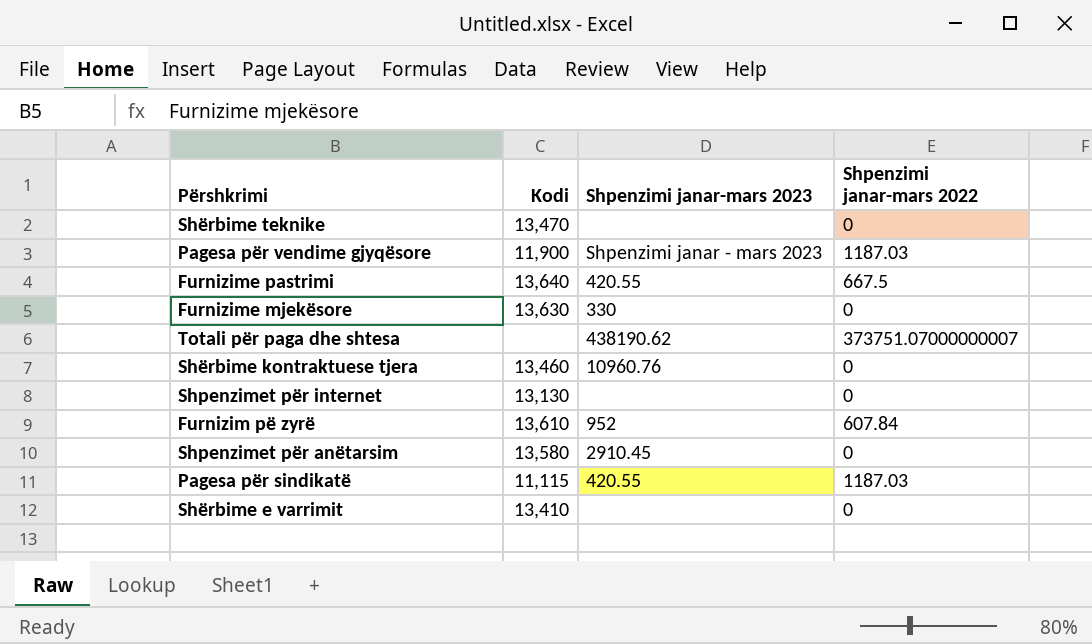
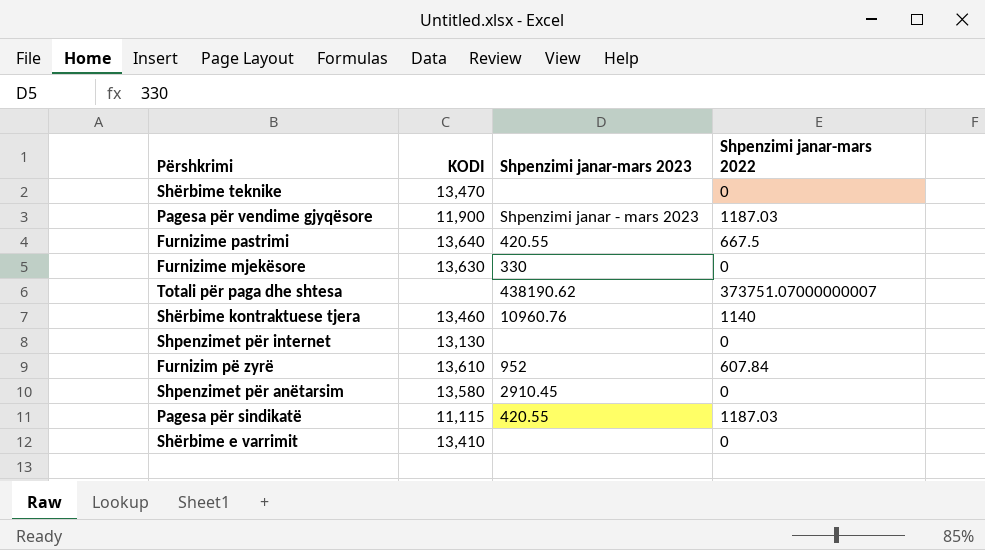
column name: Kodi -> KODI
Shërbime kontraktuese tjera | Shpenzimi janar-mars 2022: 0 -> 1140

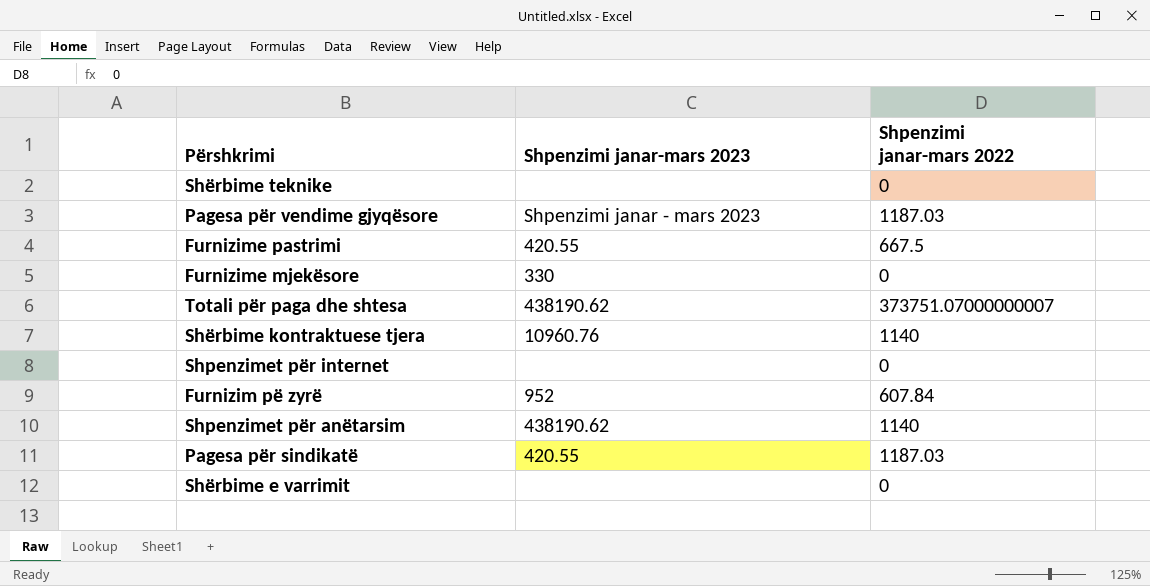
column KODI | position: 2 -> none
Shpenzimet për anëtarsim | Shpenzimi janar-mars 2023: 2910.45 -> 438190.62
Shpenzimet për anëtarsim | Shpenzimi janar-mars 2022: 0 -> 1140

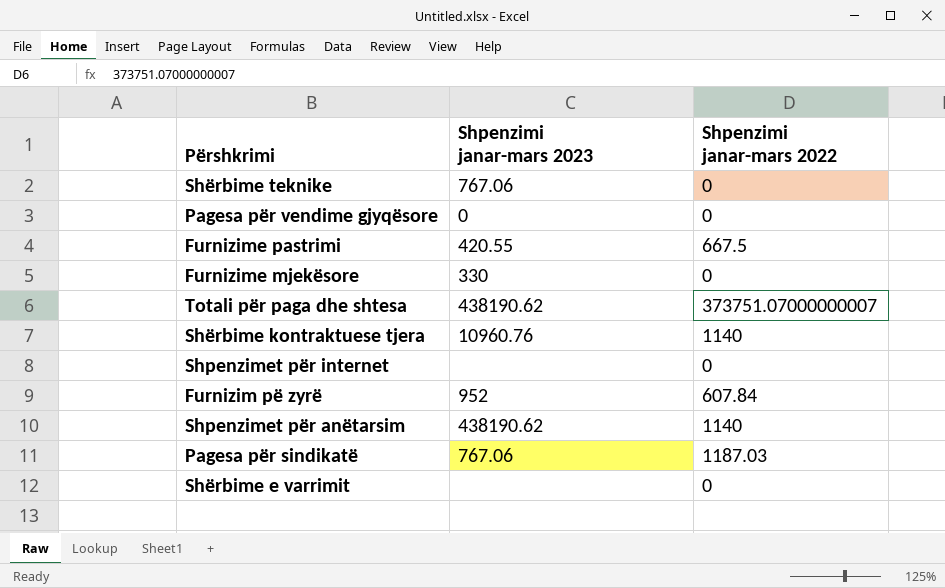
Shërbime teknike | Shpenzimi janar-mars 2023: none -> 767.06
Pagesa për vendime gjyqësore | Shpenzimi janar-mars 2023: Shpenzimi janar - mars 2023 -> 0
Pagesa për vendime gjyqësore | Shpenzimi janar-mars 2022: 1187.03 -> 0
Pagesa për sindikatë | Shpenzimi janar-mars 2023: 420.55 -> 767.06

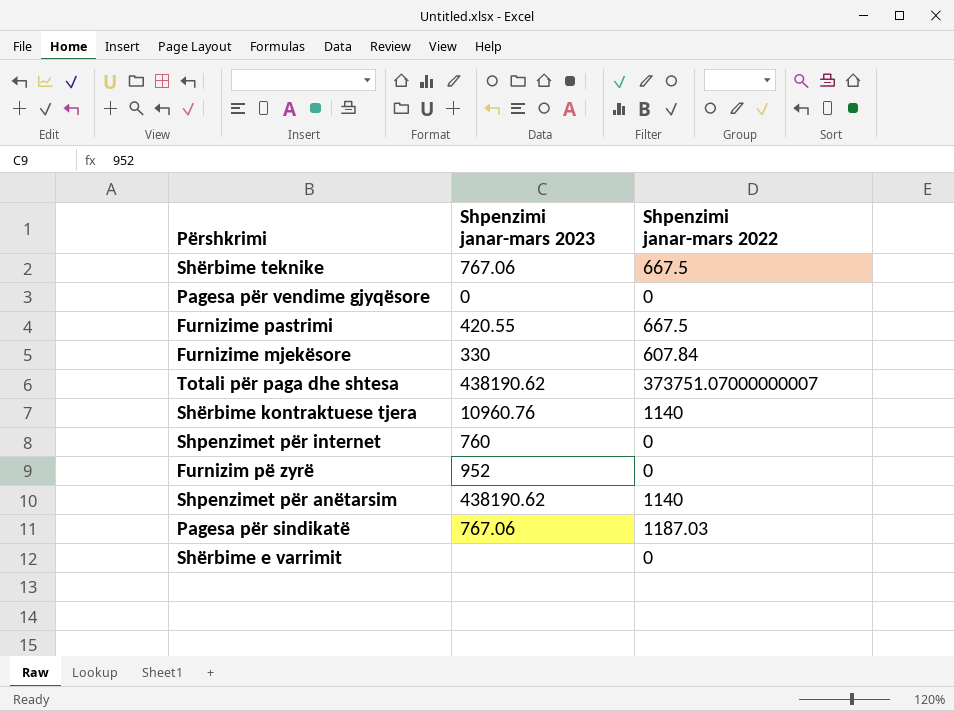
Shërbime teknike | Shpenzimi janar-mars 2022: 0 -> 667.5
Furnizime mjekësore | Shpenzimi janar-mars 2022: 0 -> 607.84
Shpenzimet për internet | Shpenzimi janar-mars 2023: none -> 760
Furnizim pë zyrë | Shpenzimi janar-mars 2022: 607.84 -> 0

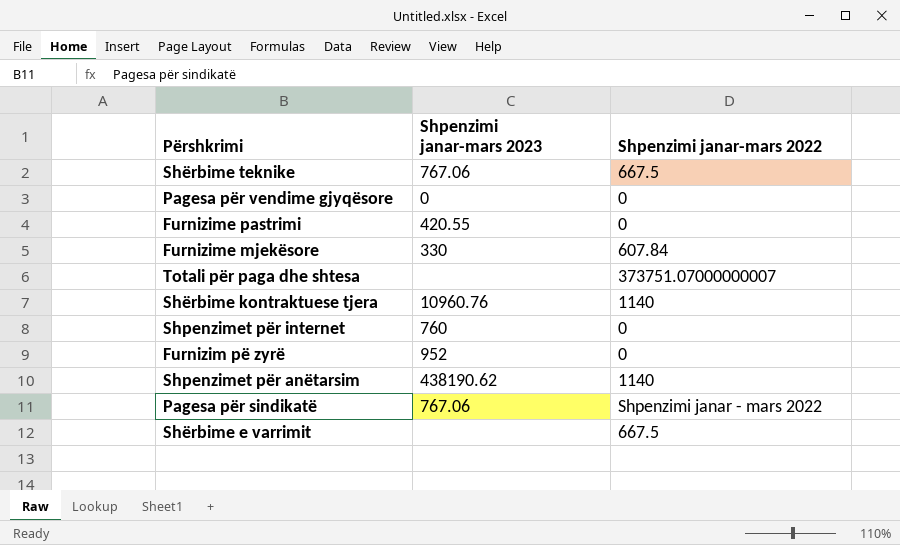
Furnizime pastrimi | Shpenzimi janar-mars 2022: 667.5 -> 0
Totali për paga dhe shtesa | Shpenzimi janar-mars 2023: 438190.62 -> none
Pagesa për sindikatë | Shpenzimi janar-mars 2022: 1187.03 -> Shpenzimi janar - mars 2022
Shërbime e varrimit | Shpenzimi janar-mars 2022: 0 -> 667.5

